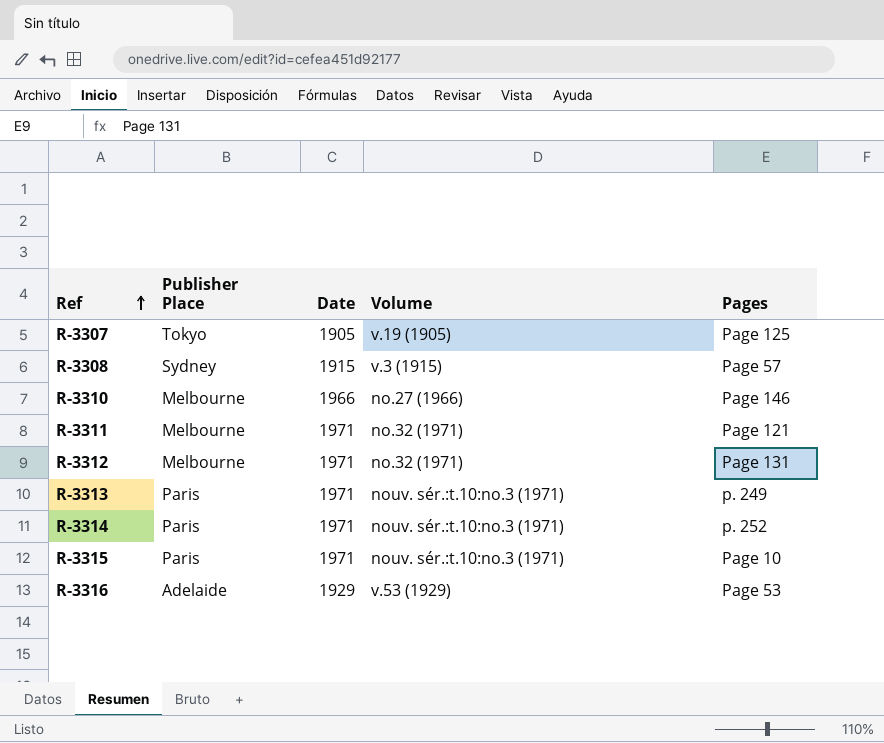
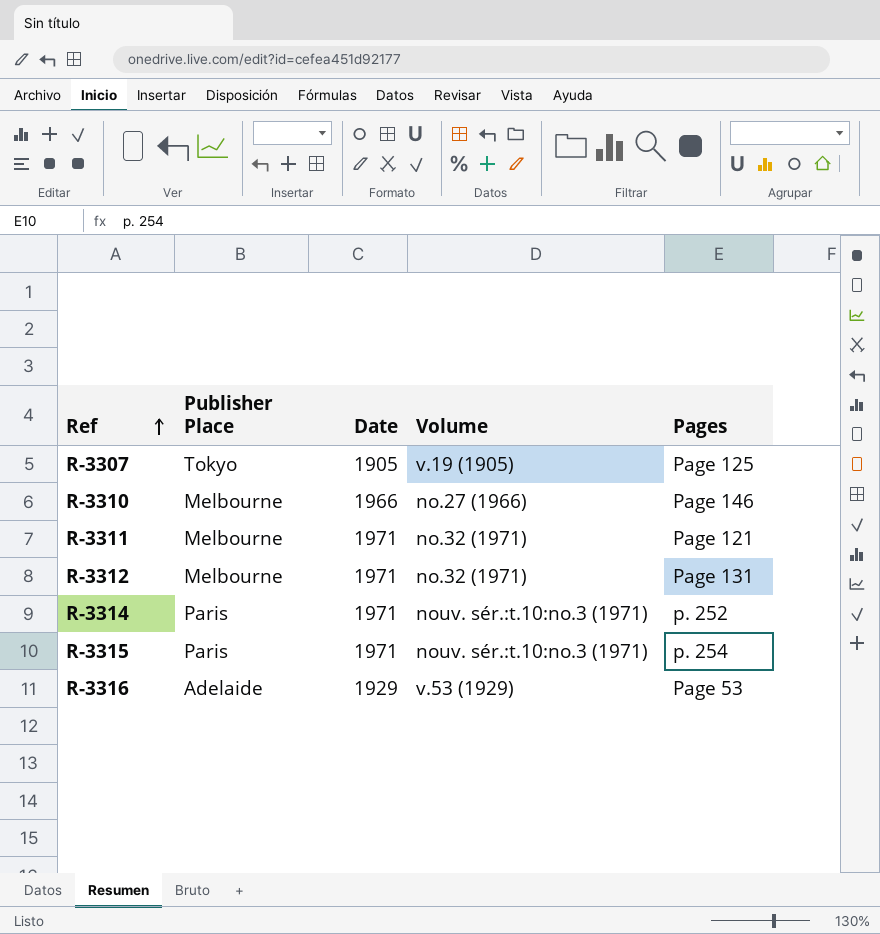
row R-3308: Sydney | 1915 | v.3 (1915) | Page 57 -> none
row R-3313: Paris | 1971 | nouv. sér.:t.10:no.3 (1971) | p. 249 -> none
R-3315 | Pages: Page 10 -> p. 254

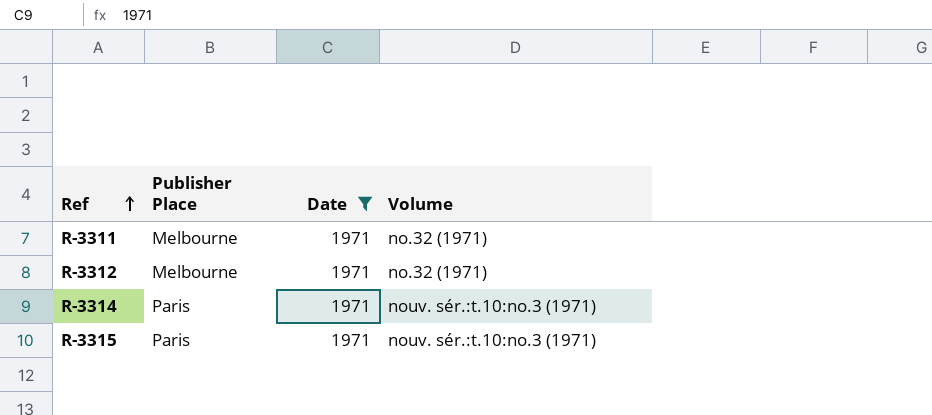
filter: none -> Date = 1971
column Pages | position: 5 -> none

